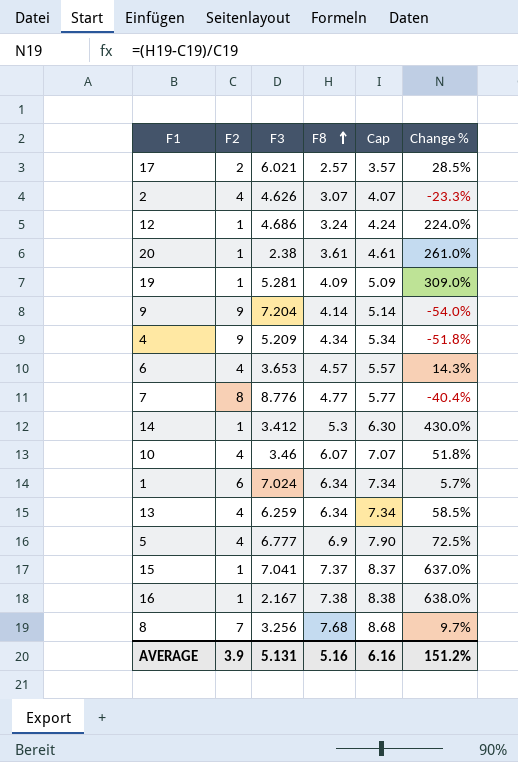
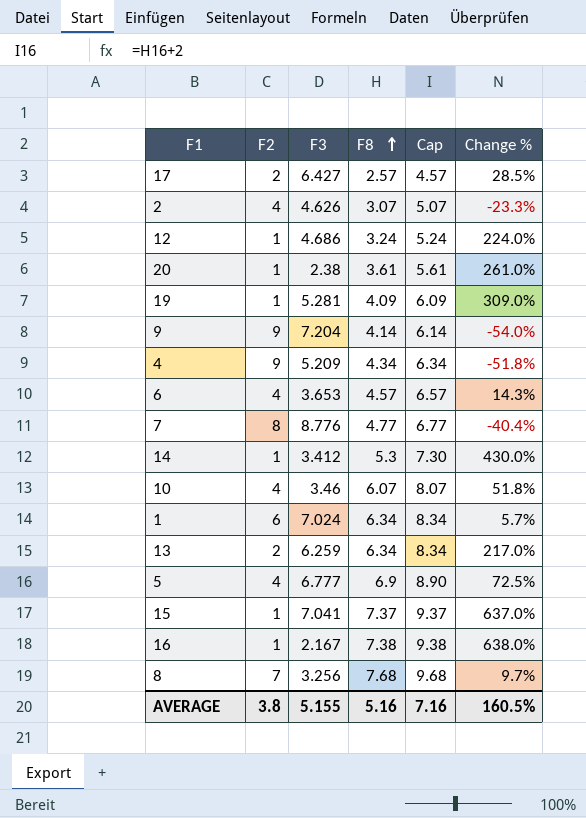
column Cap | formula: [F8] + 1 -> [F8] + 2
17 | F3: 6.021 -> 6.427
13 | F2: 4 -> 2
13 | Change %: 58.5% -> 217.0%
AVERAGE | F2: 3.9 -> 3.8
AVERAGE | F3: 5.131 -> 5.155
AVERAGE | Cap: 6.16 -> 7.16
AVERAGE | Change %: 151.2% -> 160.5%

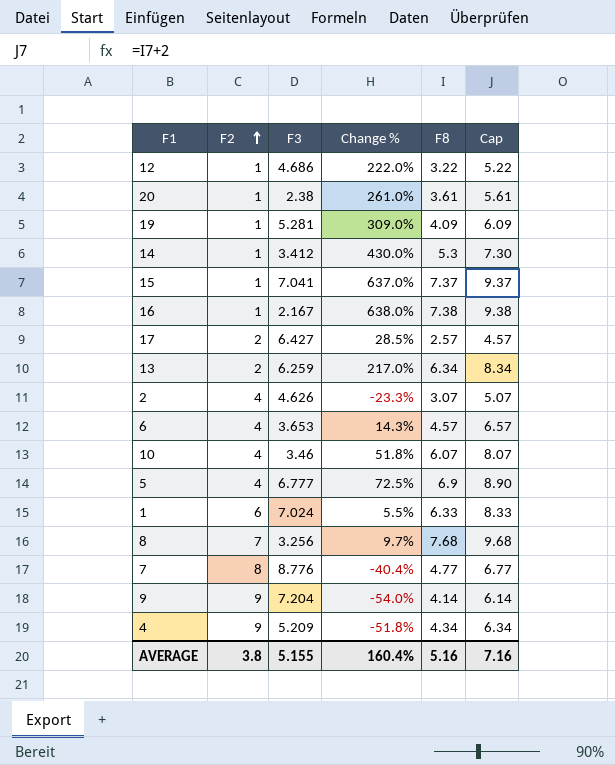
row order: F8 ascending -> F2 ascending
column Change % | position: 6 -> 4
12 | Change %: 224.0% -> 222.0%
12 | F8: 3.24 -> 3.22
12 | Cap: 5.24 -> 5.22
1 | Change %: 5.7% -> 5.5%
1 | F8: 6.34 -> 6.33
1 | Cap: 8.34 -> 8.33
AVERAGE | Change %: 160.5% -> 160.4%

